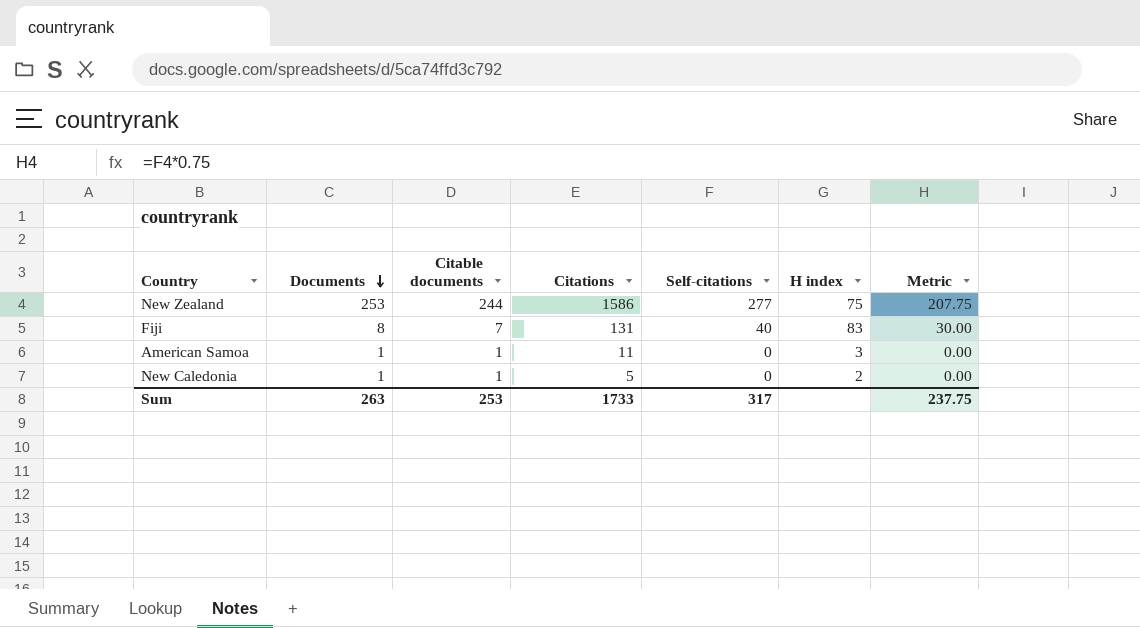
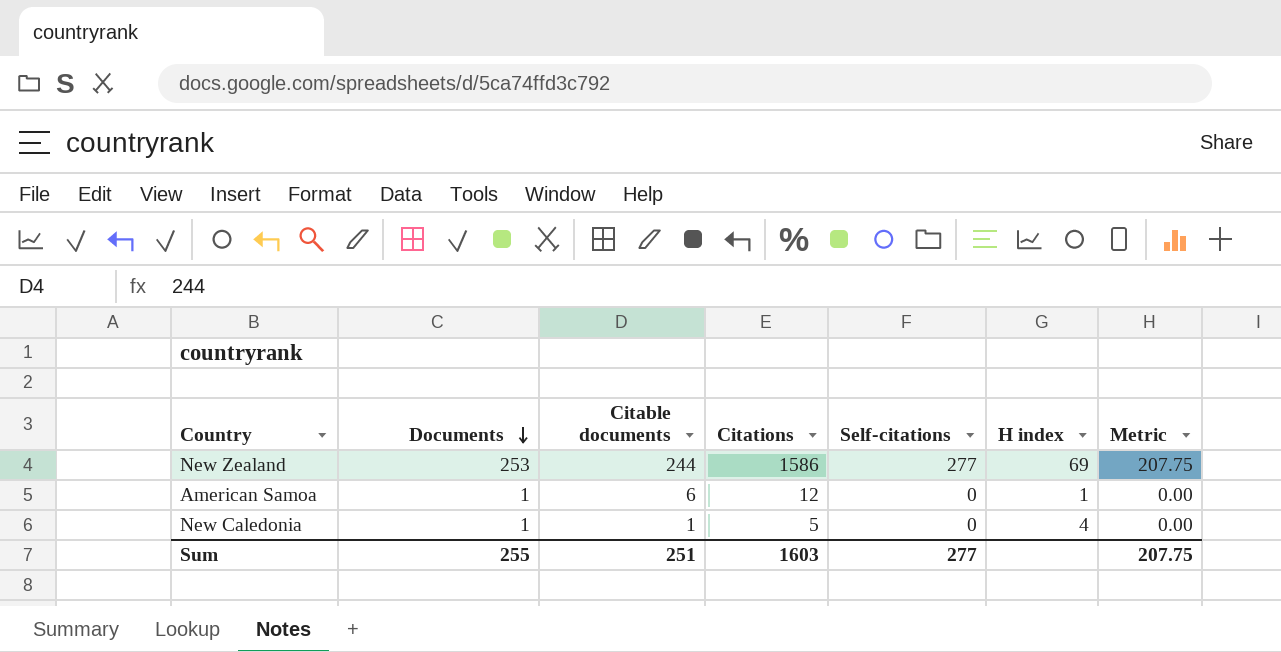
row Fiji: 8 | 7 | 131 | 40 | 83 | 30.00 -> none
New Zealand | H index: 75 -> 69
American Samoa | Citable documents: 1 -> 6
American Samoa | Citations: 11 -> 12
American Samoa | H index: 3 -> 1
New Caledonia | H index: 2 -> 4
Sum | Documents: 263 -> 255
Sum | Citable documents: 253 -> 251
Sum | Citations: 1733 -> 1603
Sum | Self-citations: 317 -> 277
Sum | Metric: 237.75 -> 207.75

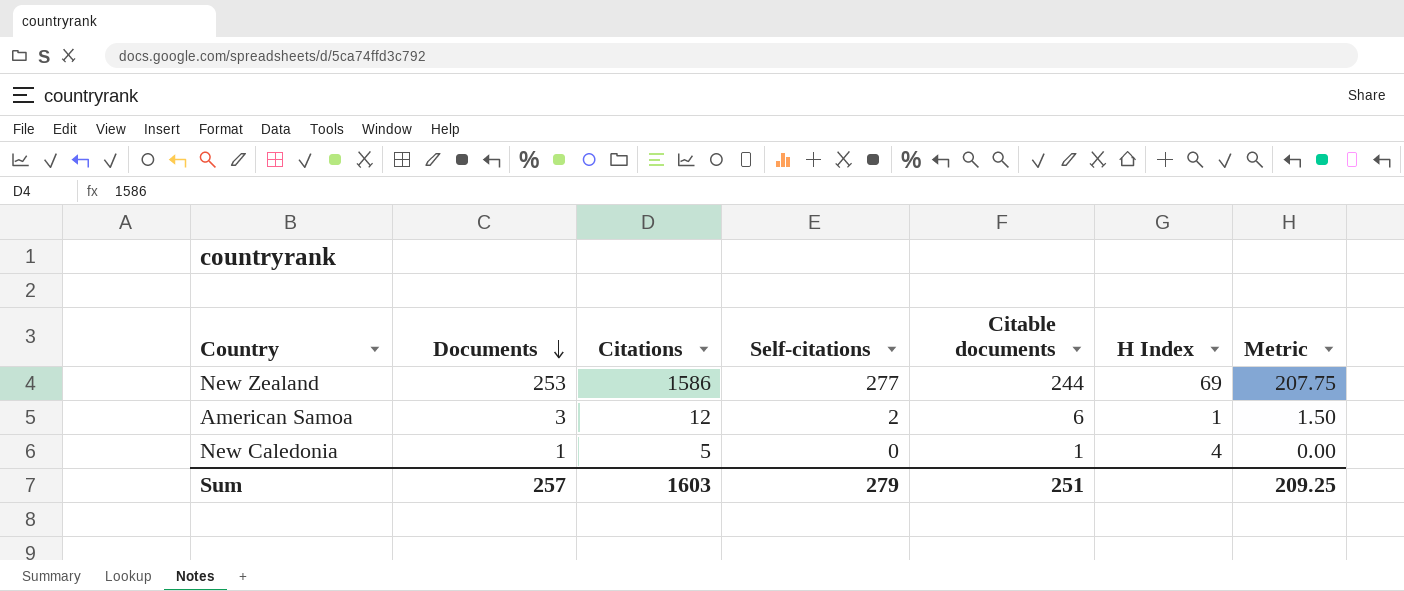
column Citable documents | position: 3 -> 5
column name: H index -> H Index
American Samoa | Documents: 1 -> 3
American Samoa | Self-citations: 0 -> 2
American Samoa | Metric: 0.00 -> 1.50
Sum | Documents: 255 -> 257
Sum | Self-citations: 277 -> 279
Sum | Metric: 207.75 -> 209.25

